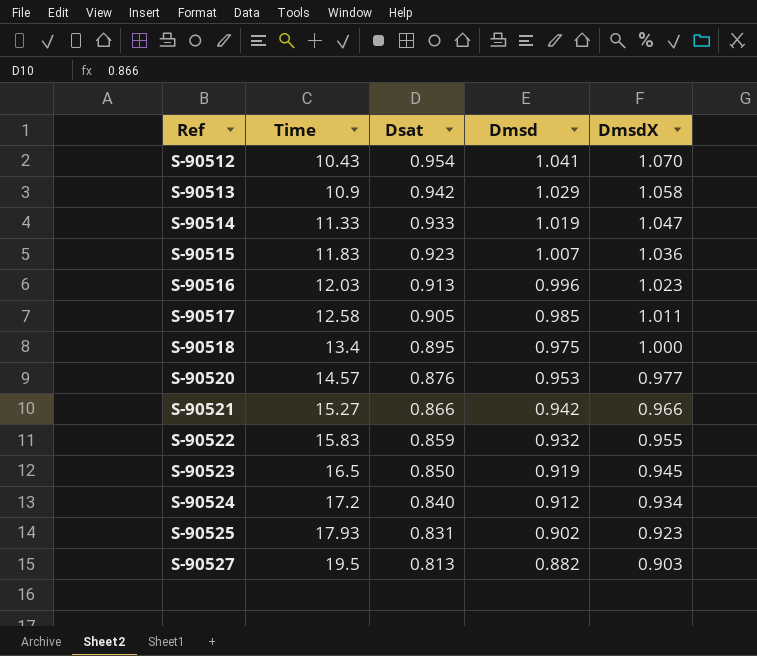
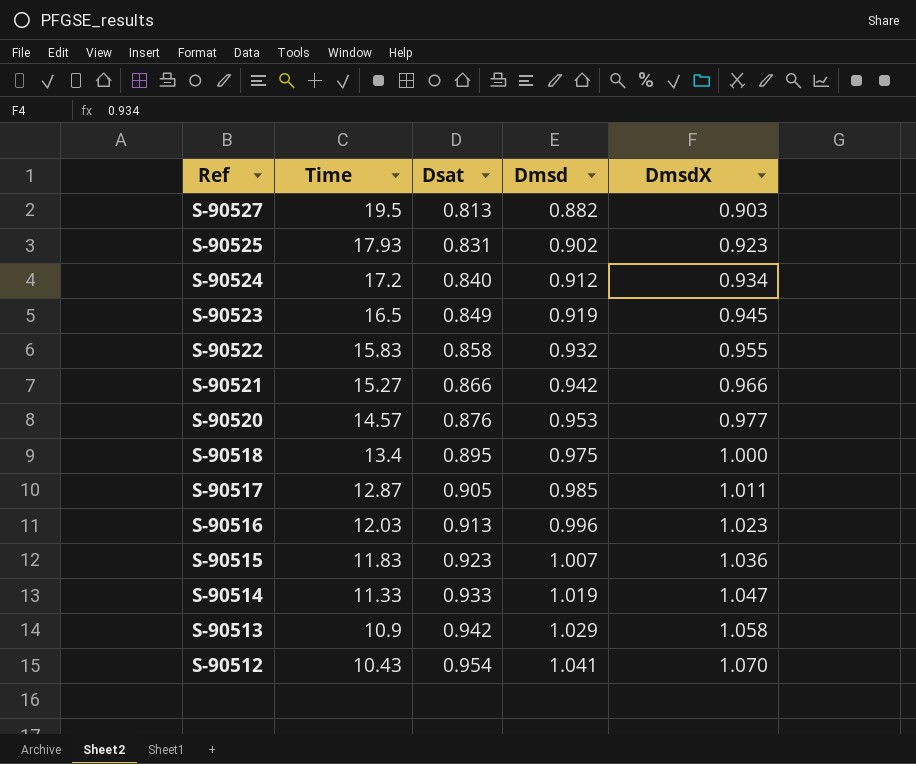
row order: Ref ascending -> Ref descending
S-90523 | Dsat: 0.850 -> 0.849
S-90522 | Dsat: 0.859 -> 0.858
S-90517 | Time: 12.58 -> 12.87

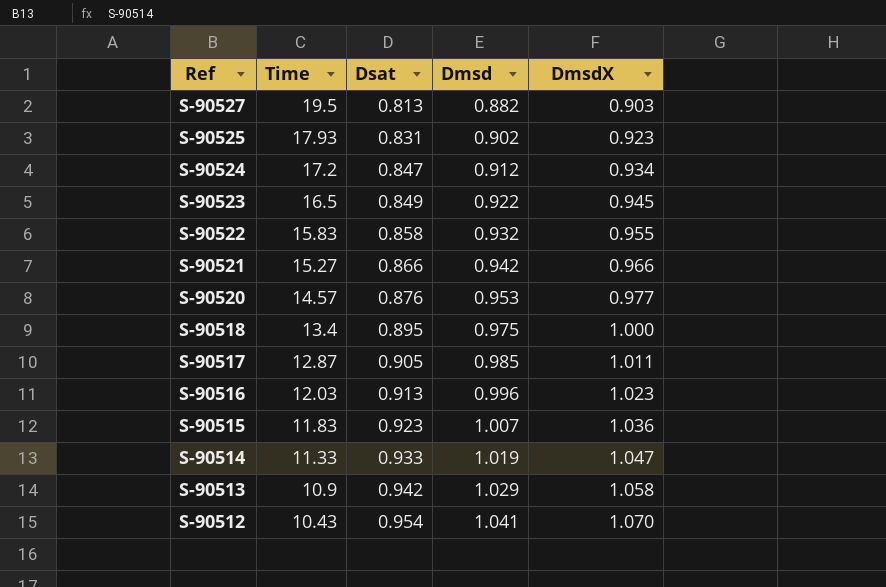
S-90524 | Dsat: 0.840 -> 0.847
S-90523 | Dmsd: 0.919 -> 0.922

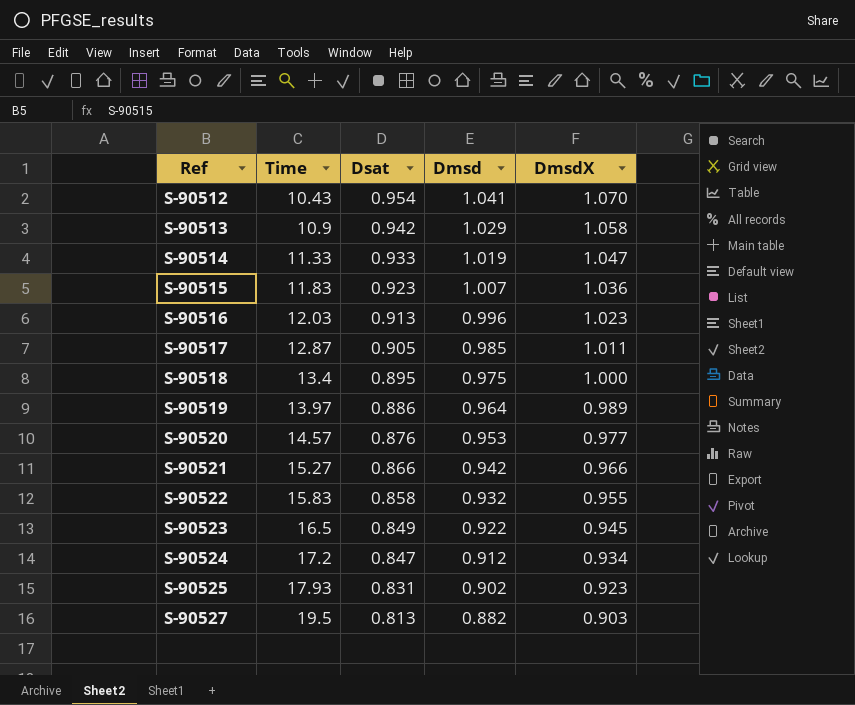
row order: Ref descending -> Ref ascending
row S-90519: none -> 13.97 | 0.886 | 0.964 | 0.989

